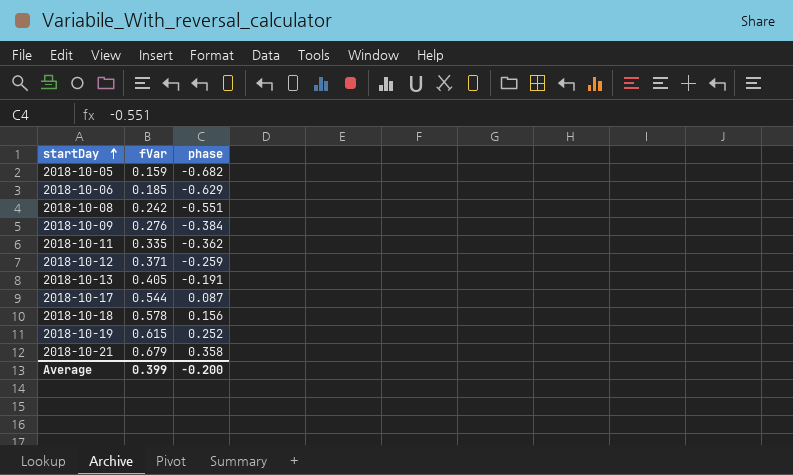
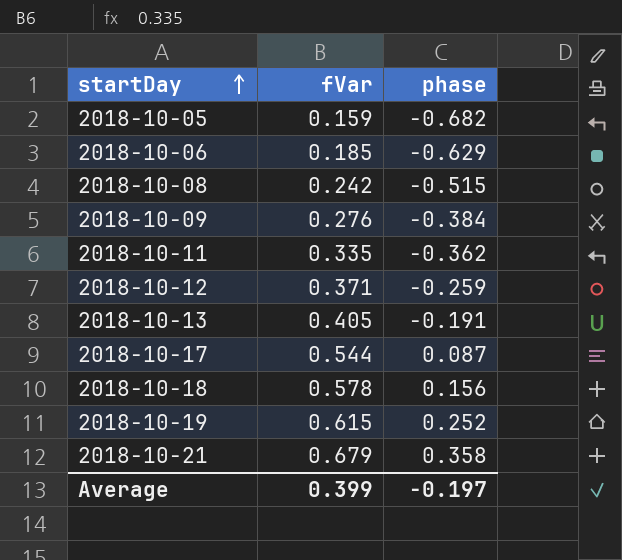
2018-10-08 | phase: -0.551 -> -0.515
Average | phase: -0.200 -> -0.197

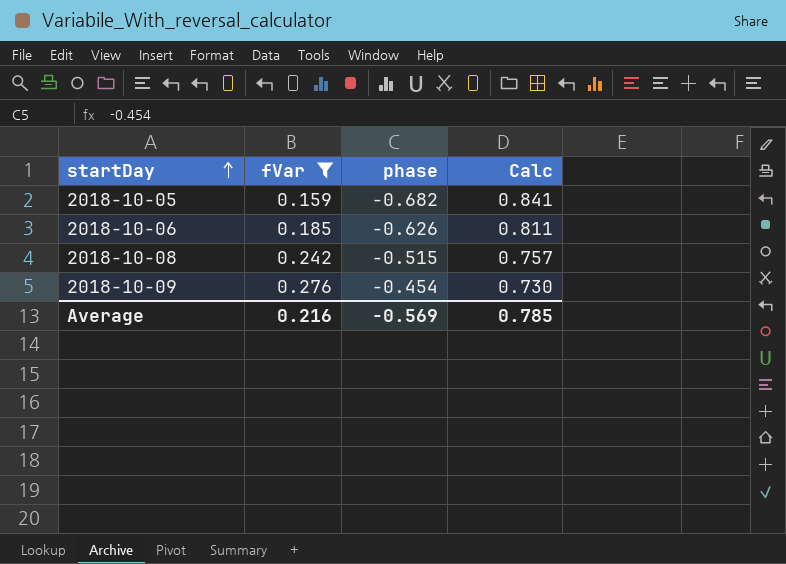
filter: none -> fVar <= 0.276
column Calc | formula: none -> [fVar] - [phase]
2018-10-06 | phase: -0.629 -> -0.626
2018-10-09 | phase: -0.384 -> -0.454
Average | fVar: 0.399 -> 0.216
Average | phase: -0.197 -> -0.569

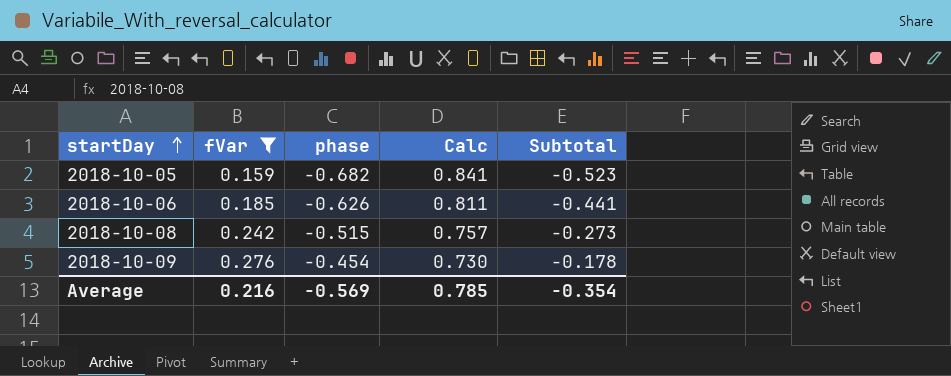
column Subtotal | formula: none -> [fVar] + [phase]

